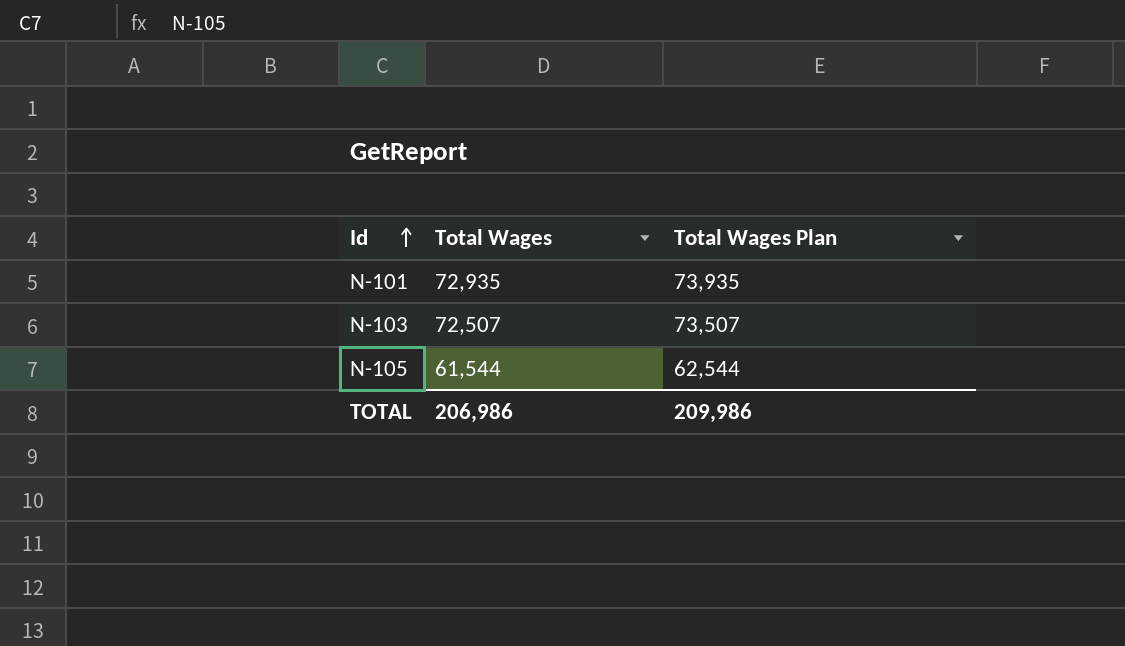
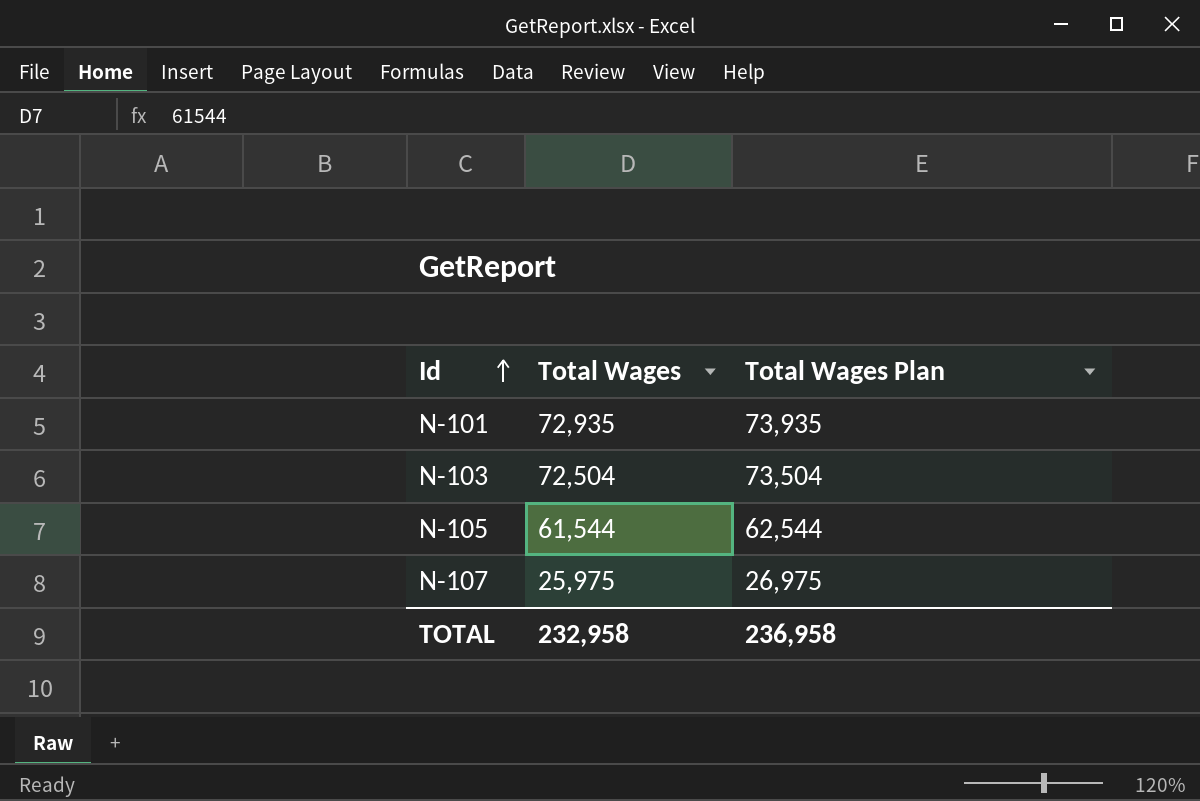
N-103 | Total Wages: 72,507 -> 72,504
N-103 | Total Wages Plan: 73,507 -> 73,504
row N-107: none -> 25,975 | 26,975
TOTAL | Total Wages: 206,986 -> 232,958
TOTAL | Total Wages Plan: 209,986 -> 236,958

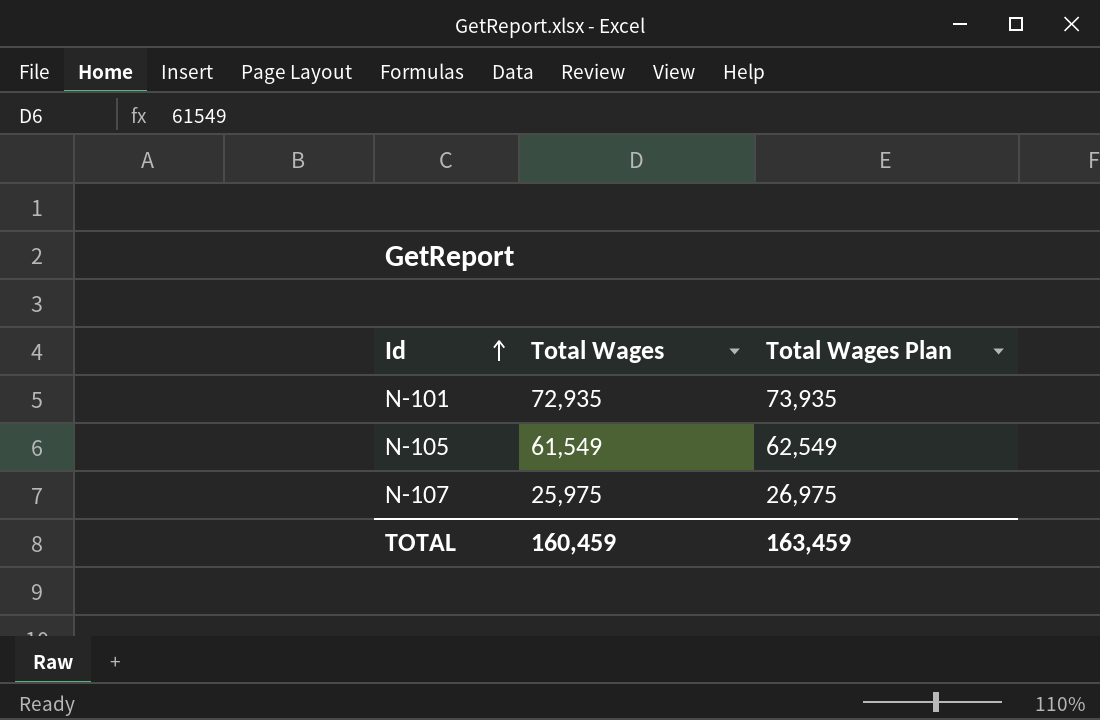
row N-103: 72,504 | 73,504 -> none
N-105 | Total Wages: 61,544 -> 61,549
N-105 | Total Wages Plan: 62,544 -> 62,549
TOTAL | Total Wages: 232,958 -> 160,459
TOTAL | Total Wages Plan: 236,958 -> 163,459

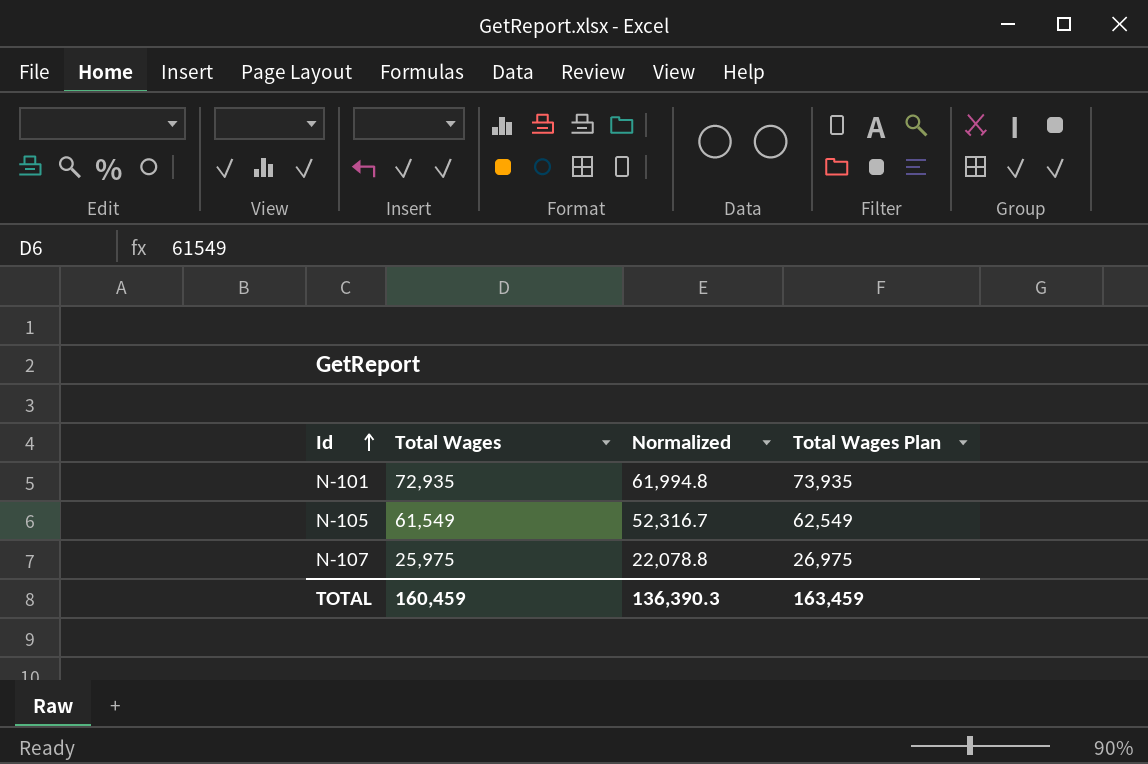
column Normalized | formula: none -> [Total Wages] * 0.85

